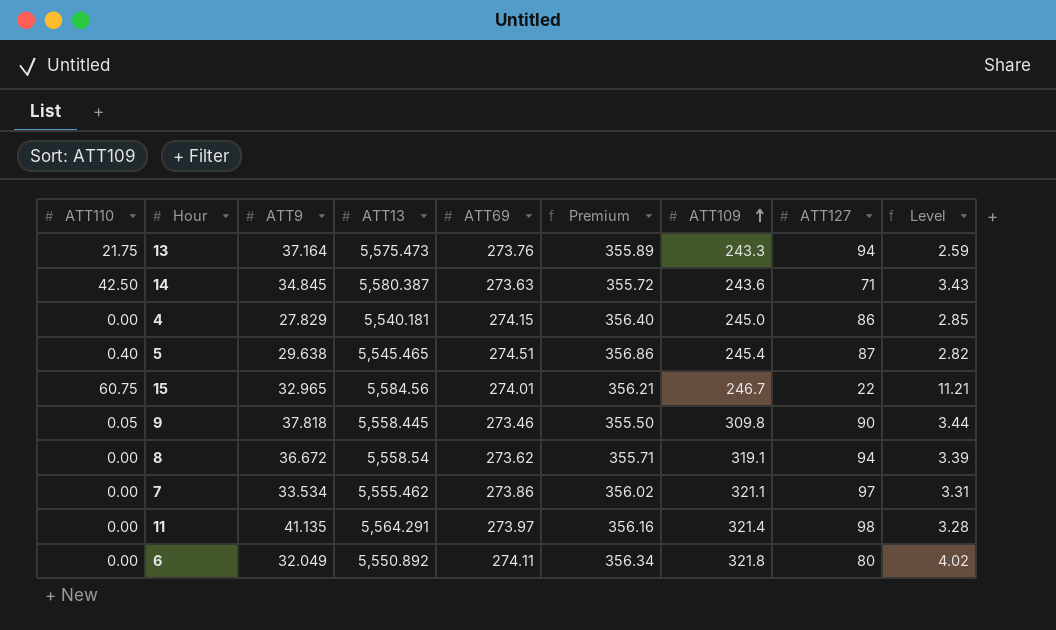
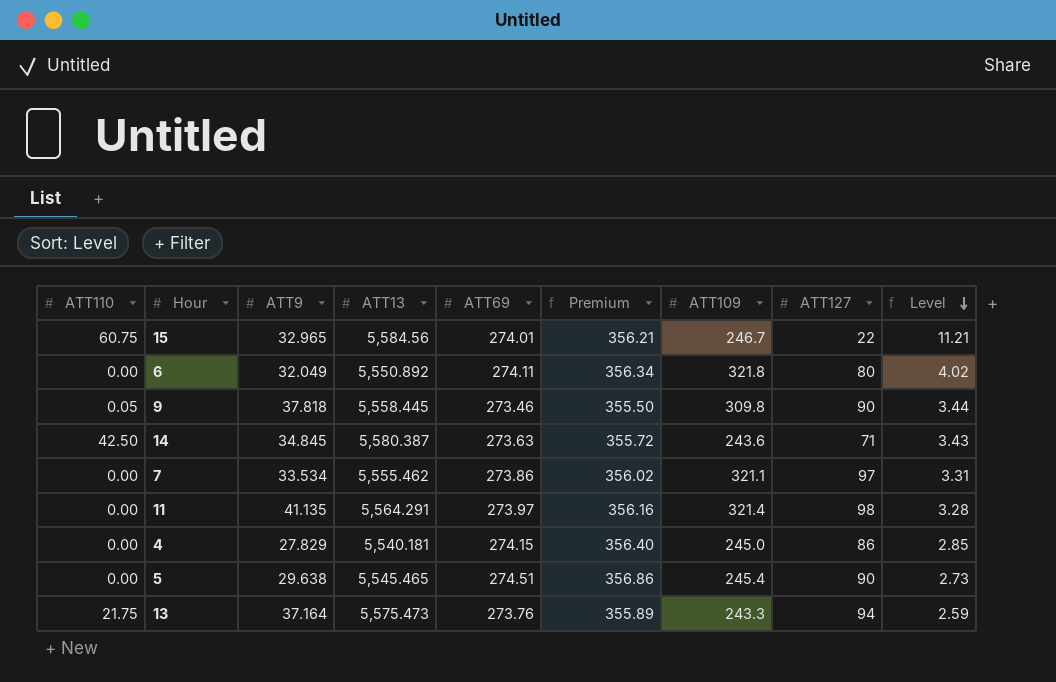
row order: ATT109 ascending -> Level descending
row 8: 0.00 | 36.672 | 5,558.54 | 273.62 | 355.71 | 319.1 | 94 | 3.39 -> none
5 | ATT110: 0.40 -> 0.00
5 | ATT127: 87 -> 90
5 | Level: 2.82 -> 2.73

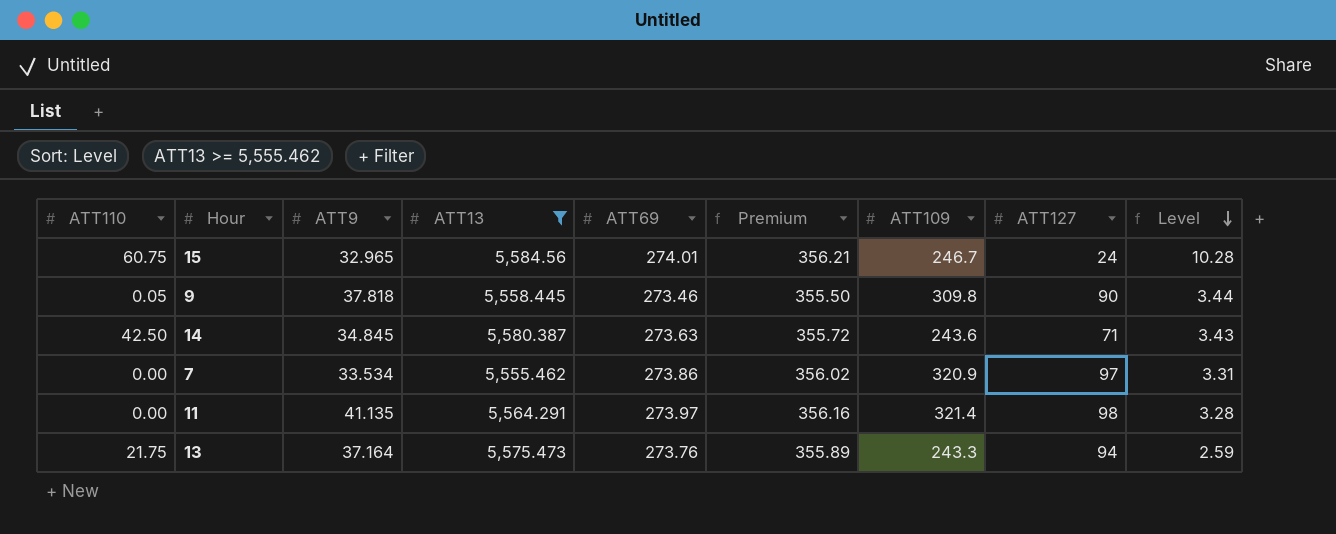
filter: none -> ATT13 >= 5,555.462
15 | ATT127: 22 -> 24
15 | Level: 11.21 -> 10.28
7 | ATT109: 321.1 -> 320.9

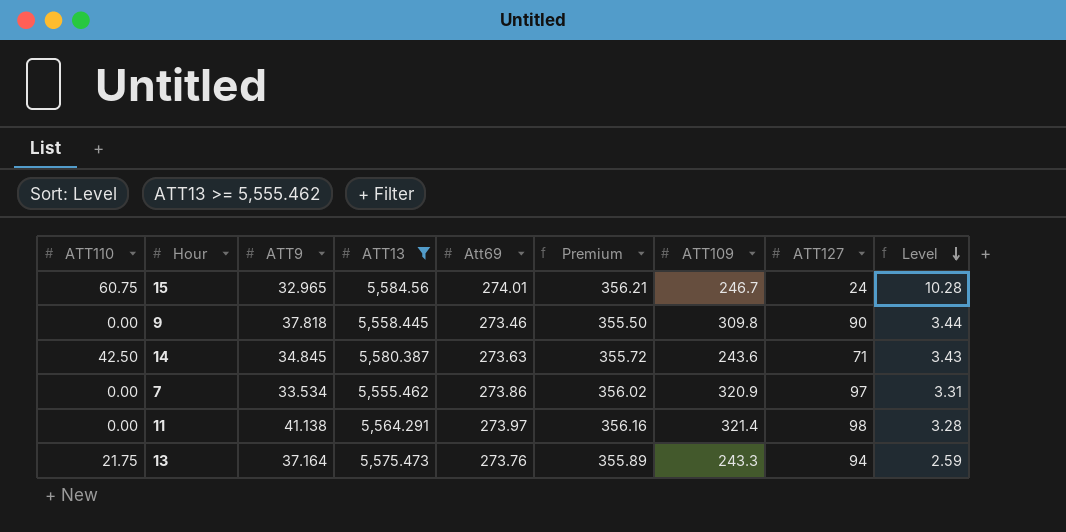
column name: ATT69 -> Att69
9 | ATT110: 0.05 -> 0.00
11 | ATT9: 41.135 -> 41.138

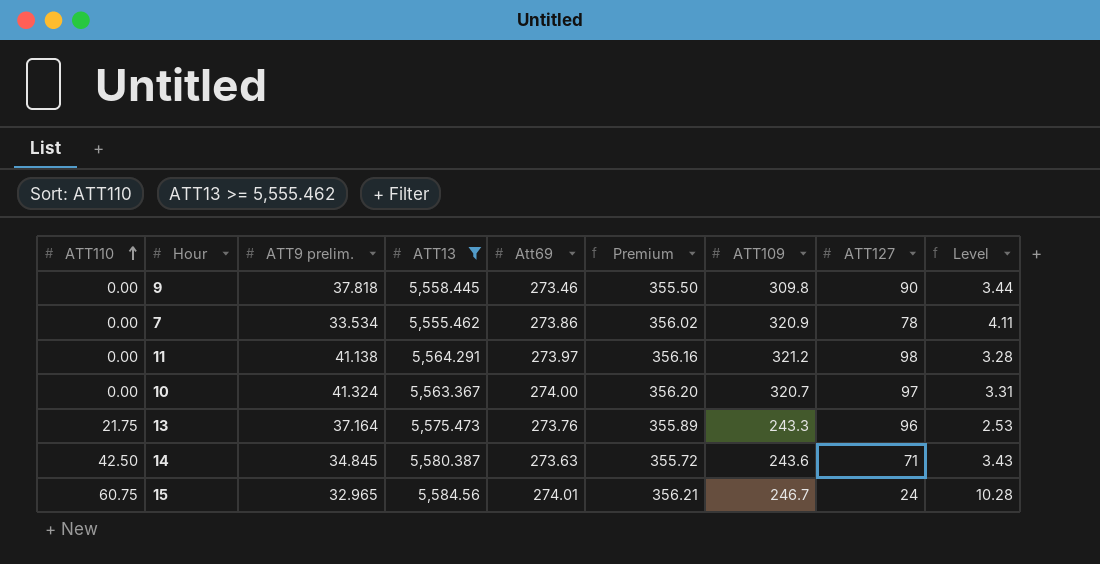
row order: Level descending -> ATT110 ascending
column name: ATT9 -> ATT9 prelim.
7 | ATT127: 97 -> 78
7 | Level: 3.31 -> 4.11
11 | ATT109: 321.4 -> 321.2
row 10: none -> 0.00 | 41.324 | 5,563.367 | 274.00 | 356.20 | 320.7 | 97 | 3.31
13 | ATT127: 94 -> 96
13 | Level: 2.59 -> 2.53

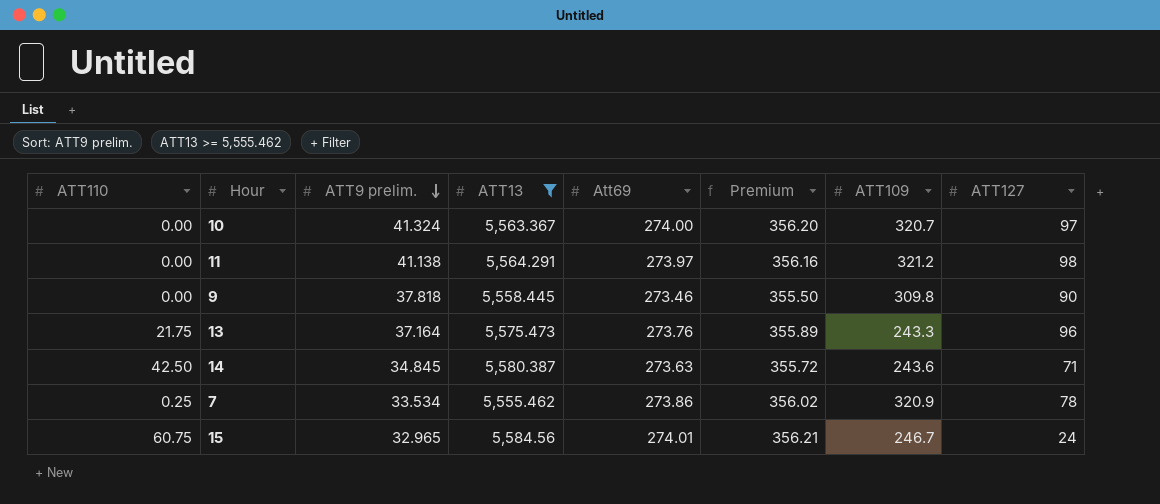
row order: ATT110 ascending -> ATT9 prelim. descending
column Level | formula: [ATT109] / [ATT127] -> none
7 | ATT110: 0.00 -> 0.25

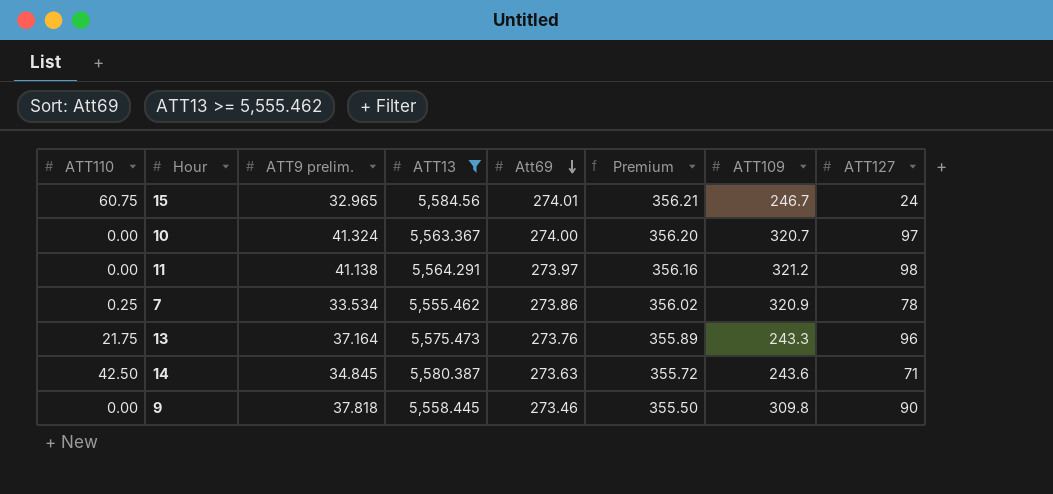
row order: ATT9 prelim. descending -> Att69 descending

